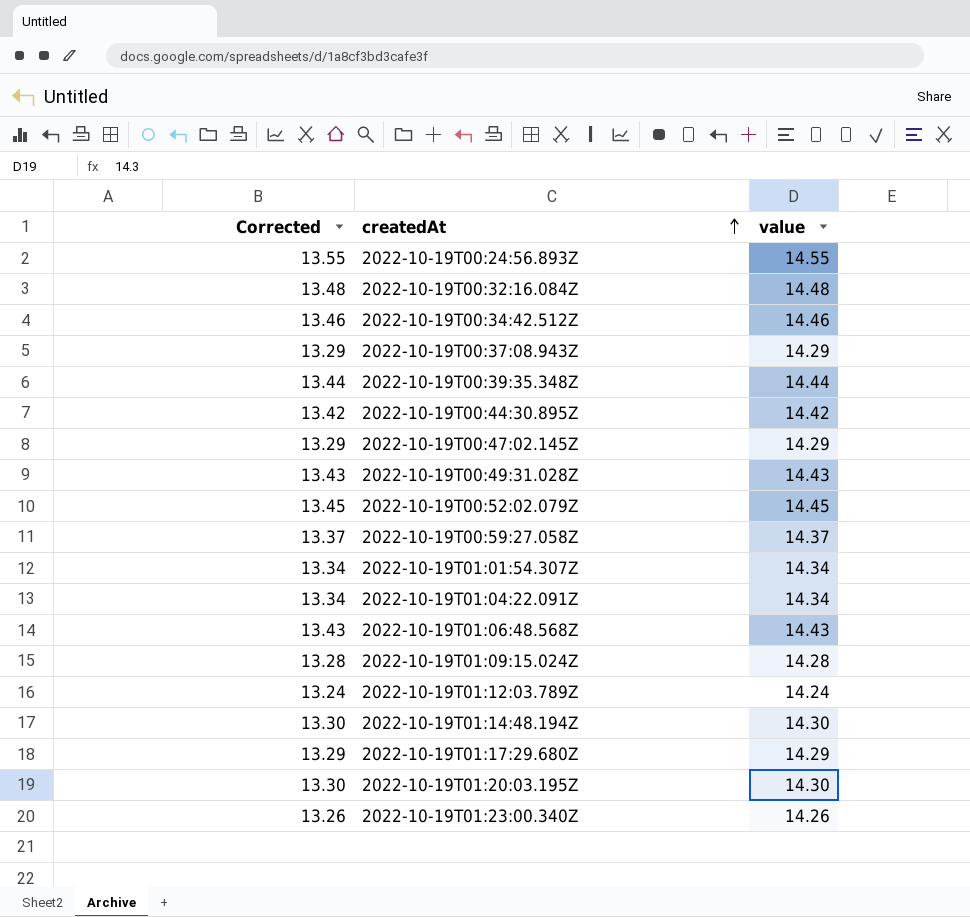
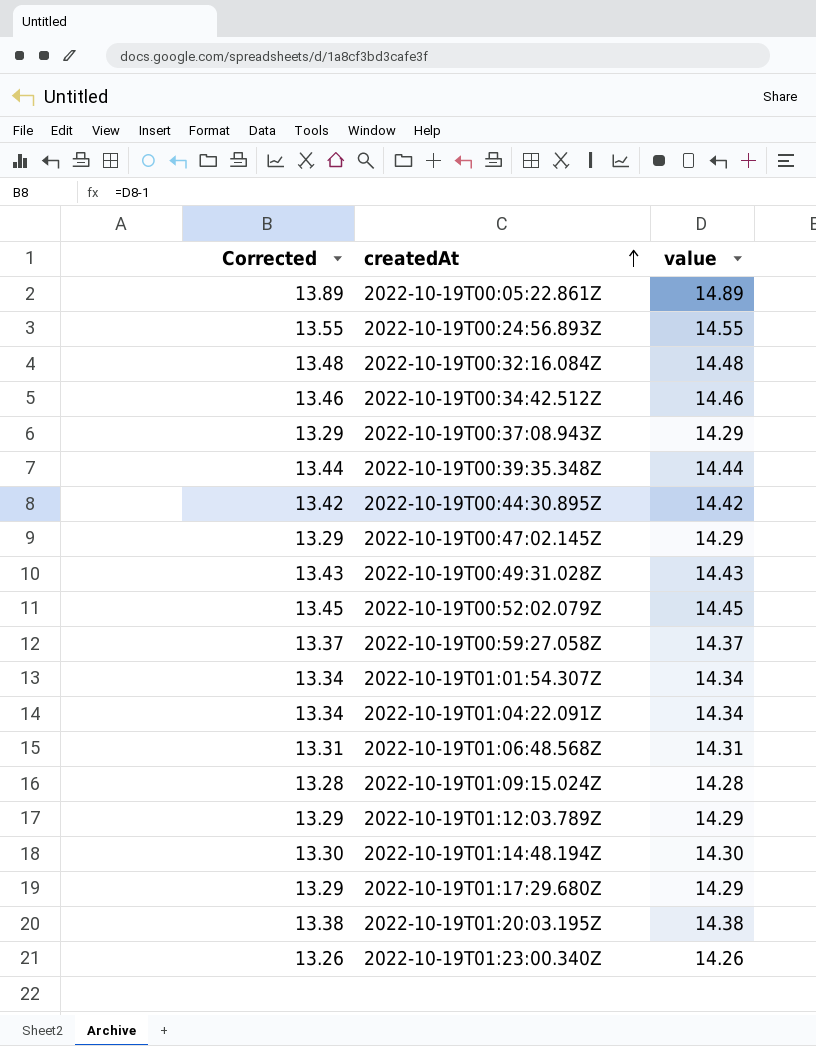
row 2022-10-19T00:05:22.861Z: none -> 13.89 | 14.89
2022-10-19T01:06:48.568Z | Corrected: 13.43 -> 13.31
2022-10-19T01:06:48.568Z | value: 14.43 -> 14.31
2022-10-19T01:12:03.789Z | Corrected: 13.24 -> 13.29
2022-10-19T01:12:03.789Z | value: 14.24 -> 14.29
2022-10-19T01:20:03.195Z | Corrected: 13.30 -> 13.38
2022-10-19T01:20:03.195Z | value: 14.30 -> 14.38

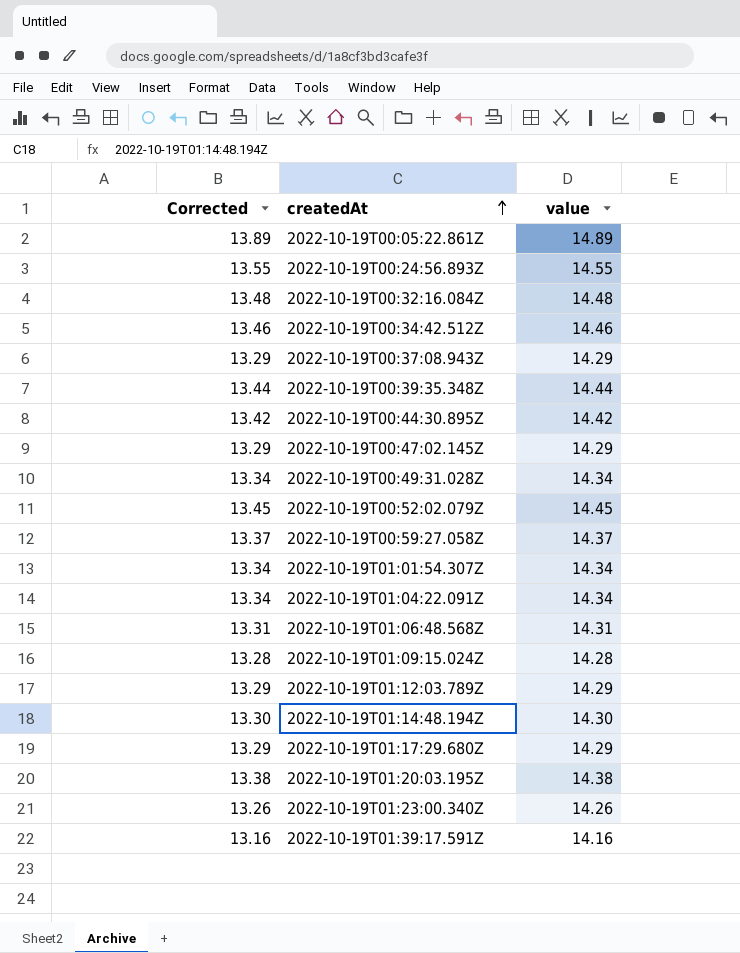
2022-10-19T00:49:31.028Z | Corrected: 13.43 -> 13.34
2022-10-19T00:49:31.028Z | value: 14.43 -> 14.34
row 2022-10-19T01:39:17.591Z: none -> 13.16 | 14.16

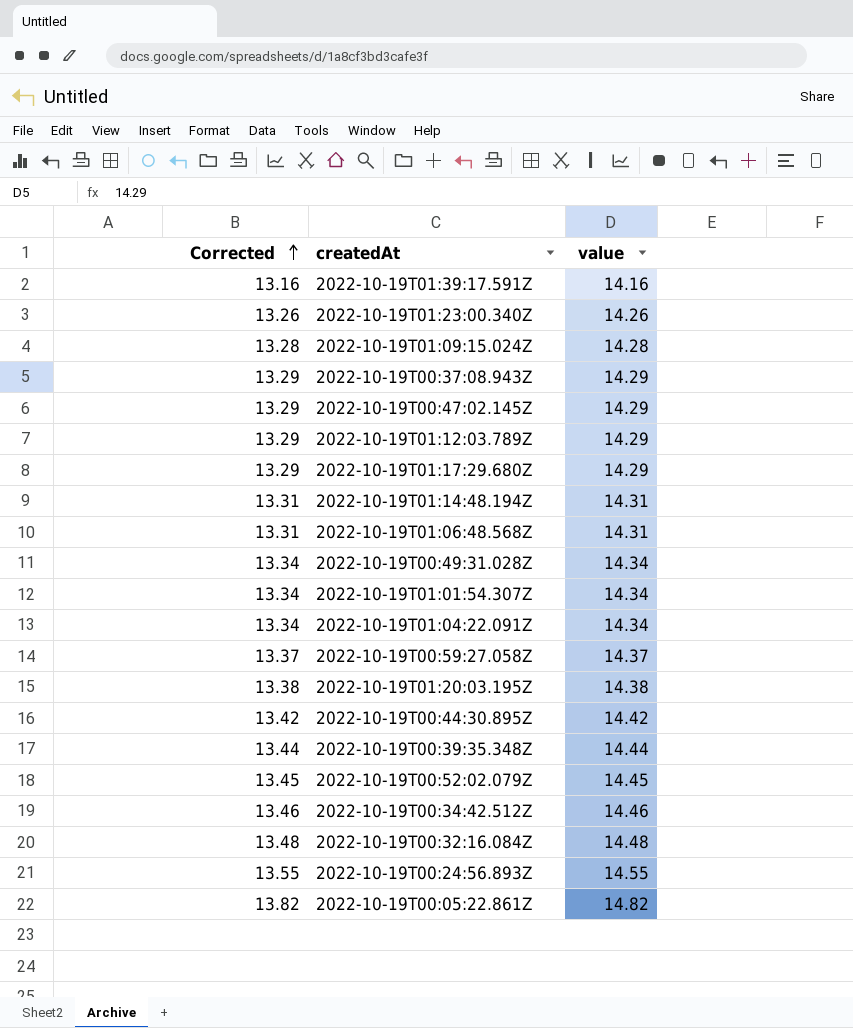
row order: createdAt ascending -> Corrected ascending
2022-10-19T01:14:48.194Z | Corrected: 13.30 -> 13.31
2022-10-19T01:14:48.194Z | value: 14.30 -> 14.31
2022-10-19T00:05:22.861Z | Corrected: 13.89 -> 13.82
2022-10-19T00:05:22.861Z | value: 14.89 -> 14.82

